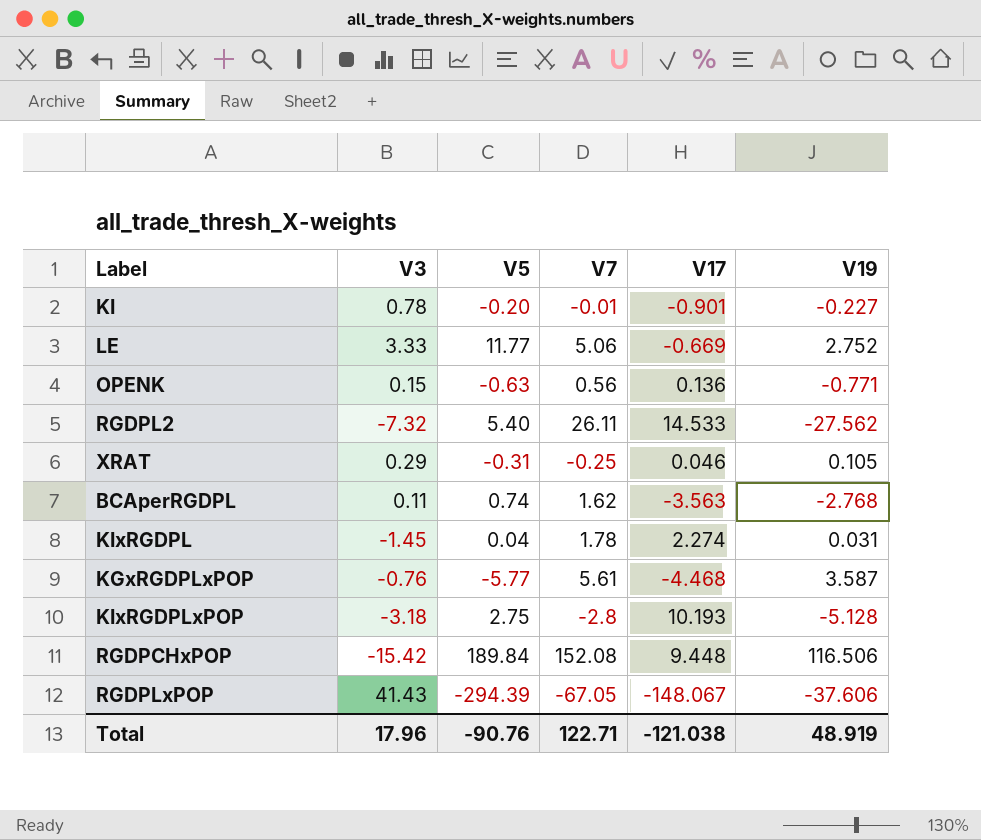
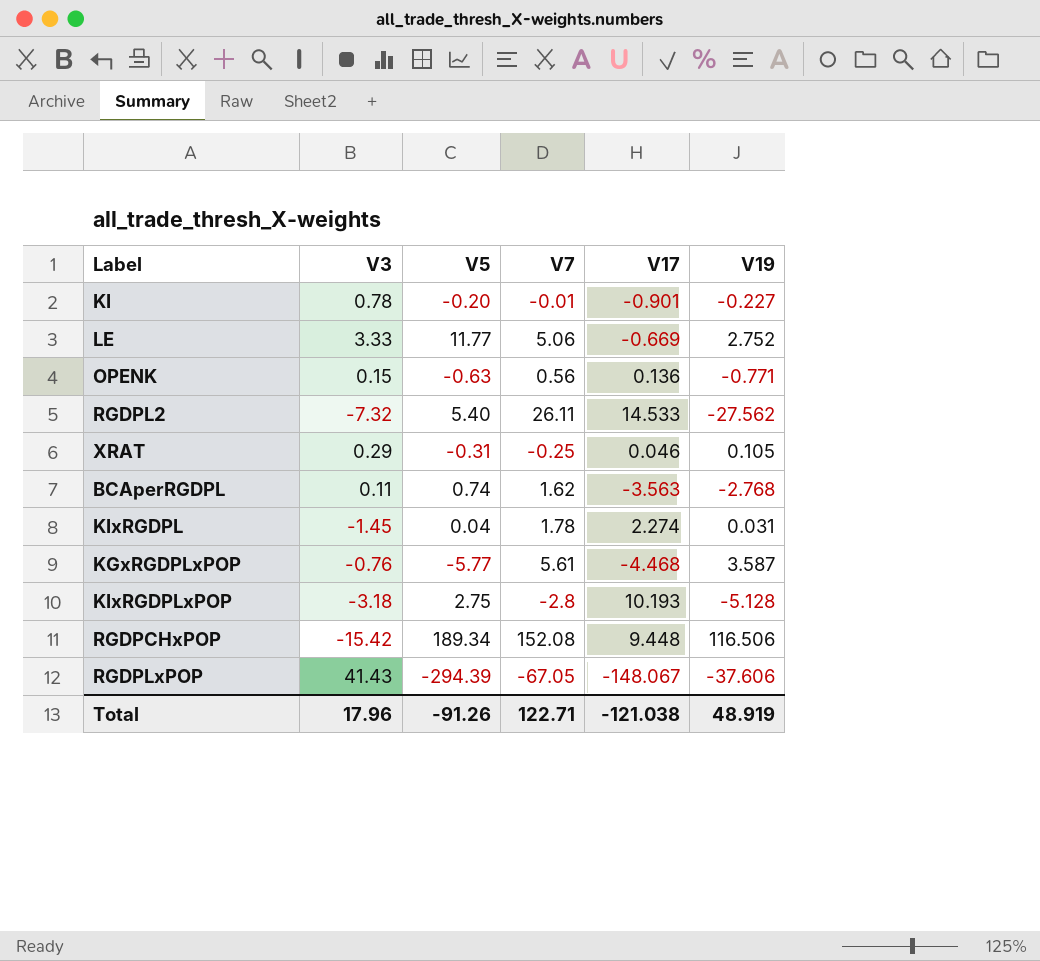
RGDPCHxPOP | V5: 189.84 -> 189.34
Total | V5: -90.76 -> -91.26

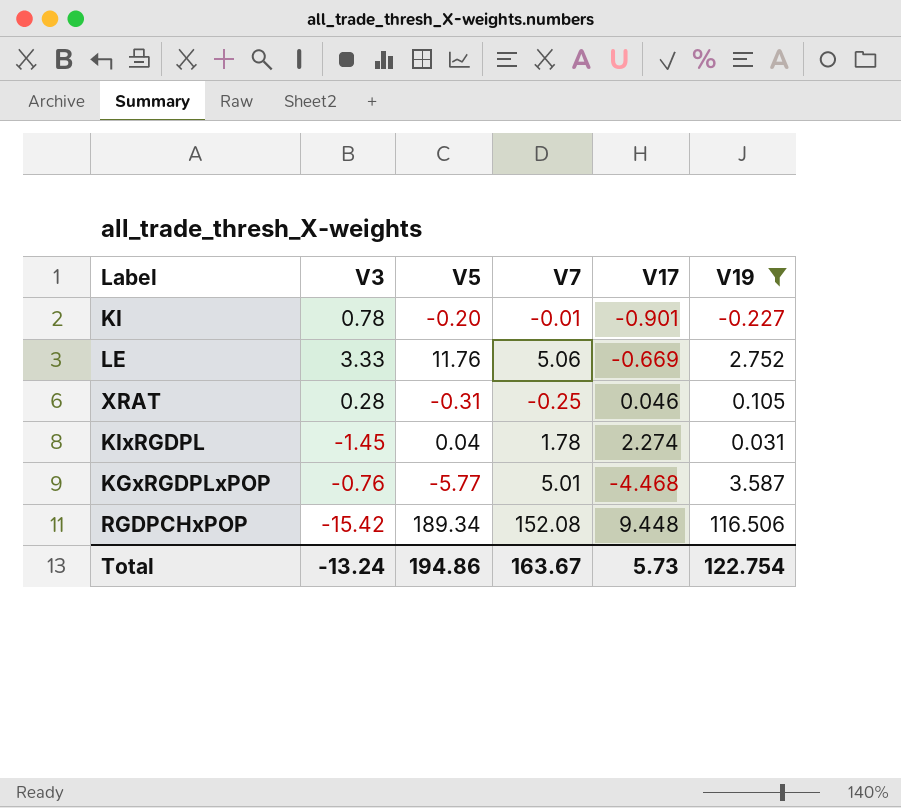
filter: none -> V19 >= -0.227
LE | V5: 11.77 -> 11.76
XRAT | V3: 0.29 -> 0.28
KGxRGDPLxPOP | V7: 5.61 -> 5.01
Total | V3: 17.96 -> -13.24
Total | V5: -91.26 -> 194.86
Total | V7: 122.71 -> 163.67
Total | V17: -121.038 -> 5.73
Total | V19: 48.919 -> 122.754

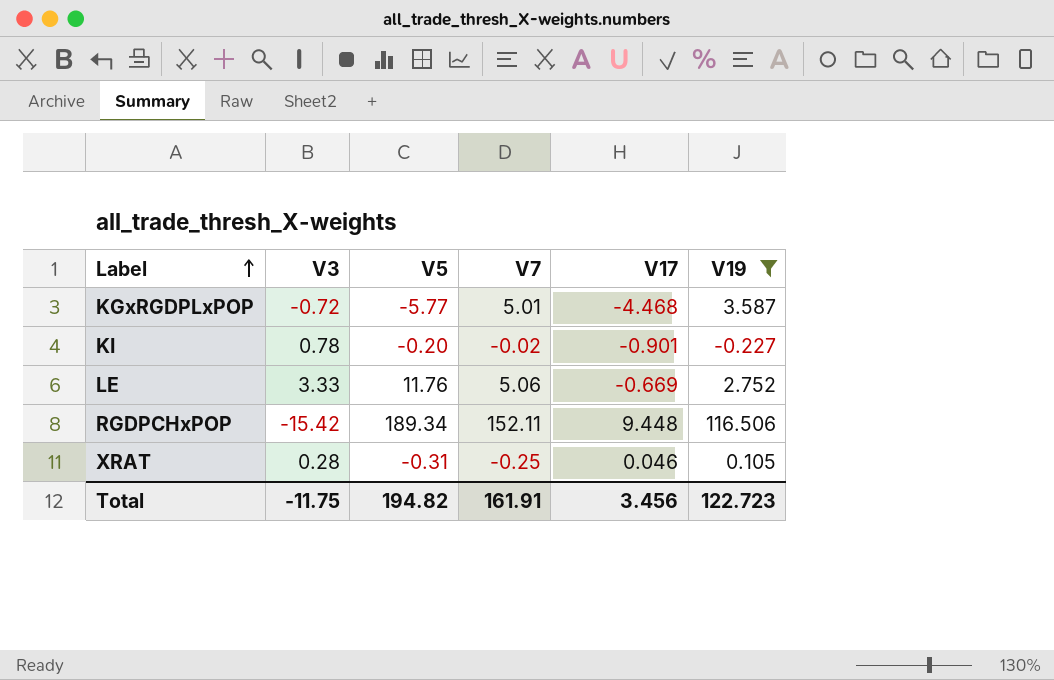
row order: none -> Label ascending
row KIxRGDPL: -1.45 | 0.04 | 1.78 | 2.274 | 0.031 -> none
KGxRGDPLxPOP | V3: -0.76 -> -0.72
KI | V7: -0.01 -> -0.02
RGDPCHxPOP | V7: 152.08 -> 152.11
Total | V3: -13.24 -> -11.75
Total | V5: 194.86 -> 194.82
Total | V7: 163.67 -> 161.91
Total | V17: 5.73 -> 3.456
Total | V19: 122.754 -> 122.723

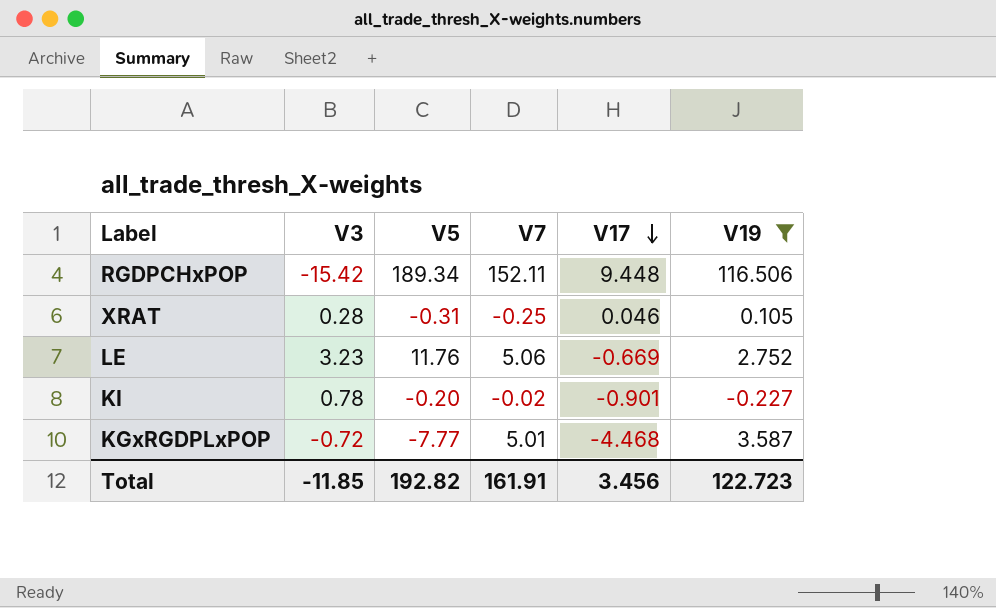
row order: Label ascending -> V17 descending
LE | V3: 3.33 -> 3.23
KGxRGDPLxPOP | V5: -5.77 -> -7.77
Total | V3: -11.75 -> -11.85
Total | V5: 194.82 -> 192.82

